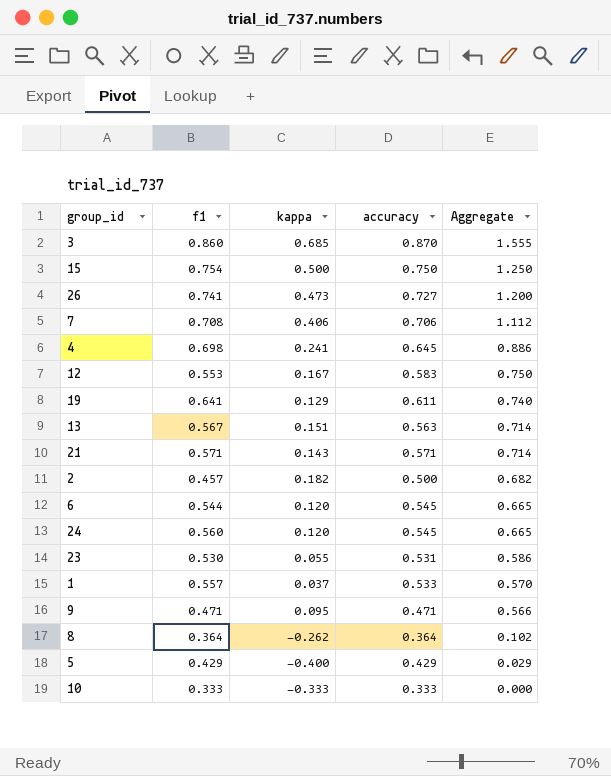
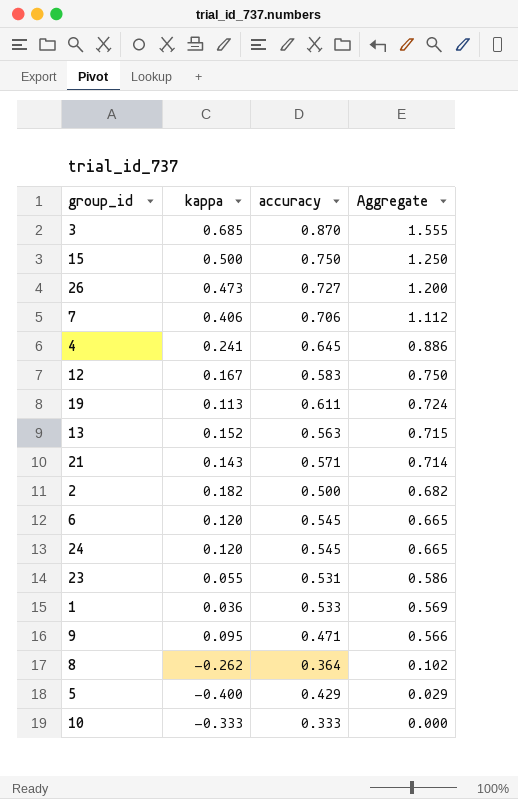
column f1 | position: 2 -> none
19 | kappa: 0.129 -> 0.113
19 | Aggregate: 0.740 -> 0.724
13 | kappa: 0.151 -> 0.152
13 | Aggregate: 0.714 -> 0.715
1 | kappa: 0.037 -> 0.036
1 | Aggregate: 0.570 -> 0.569

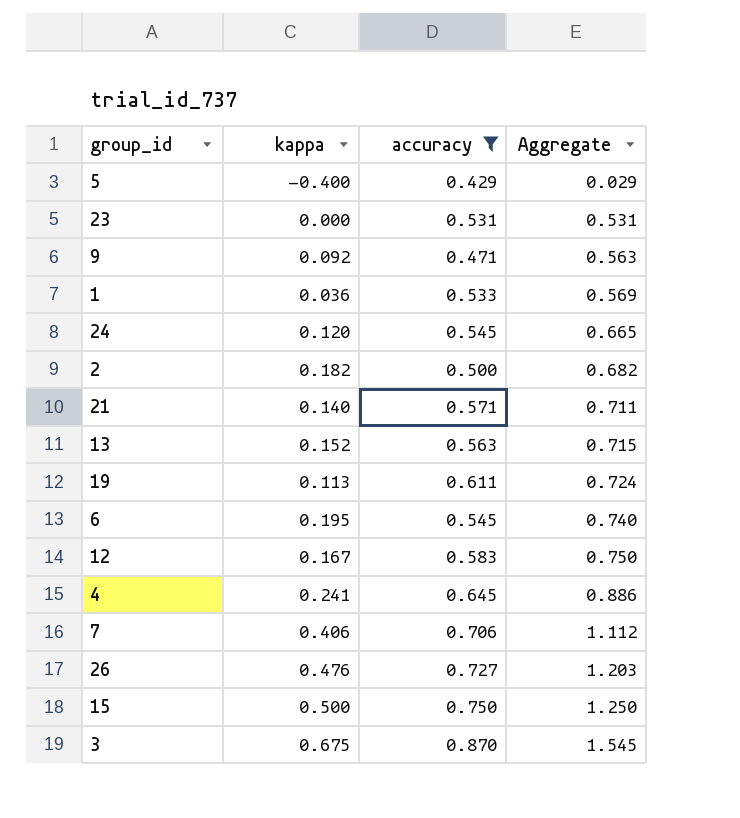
filter: none -> accuracy >= 0.429
row order: Aggregate descending -> Aggregate ascending
23 | kappa: 0.055 -> 0.000
23 | Aggregate: 0.586 -> 0.531
9 | kappa: 0.095 -> 0.092
9 | Aggregate: 0.566 -> 0.563
21 | kappa: 0.143 -> 0.140
21 | Aggregate: 0.714 -> 0.711
6 | kappa: 0.120 -> 0.195
6 | Aggregate: 0.665 -> 0.740
26 | kappa: 0.473 -> 0.476
26 | Aggregate: 1.200 -> 1.203
3 | kappa: 0.685 -> 0.675
3 | Aggregate: 1.555 -> 1.545

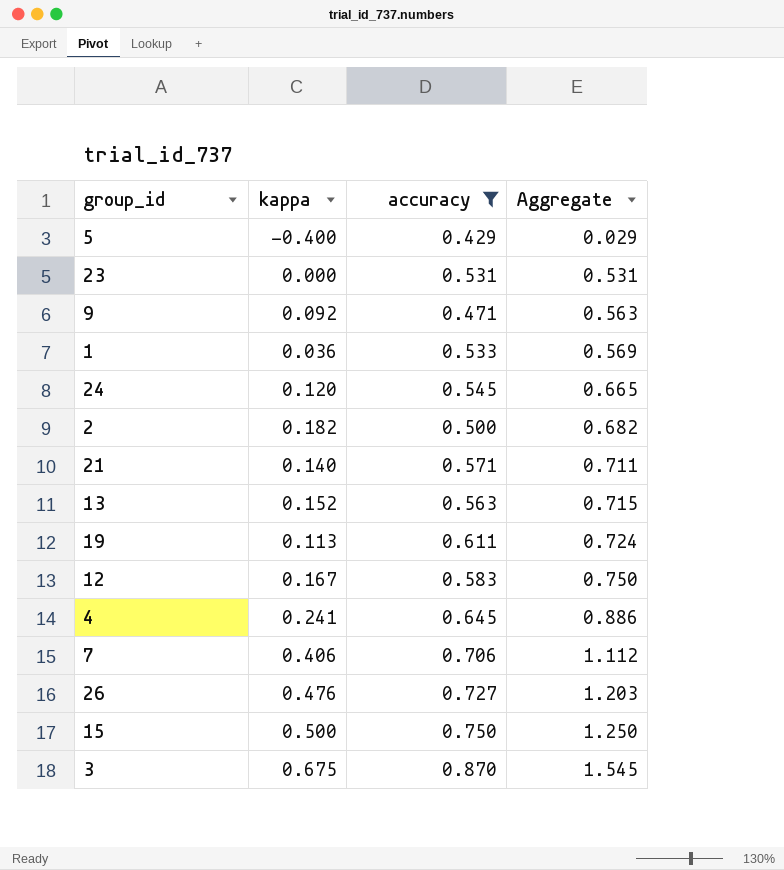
row 6: 0.195 | 0.545 | 0.740 -> none

